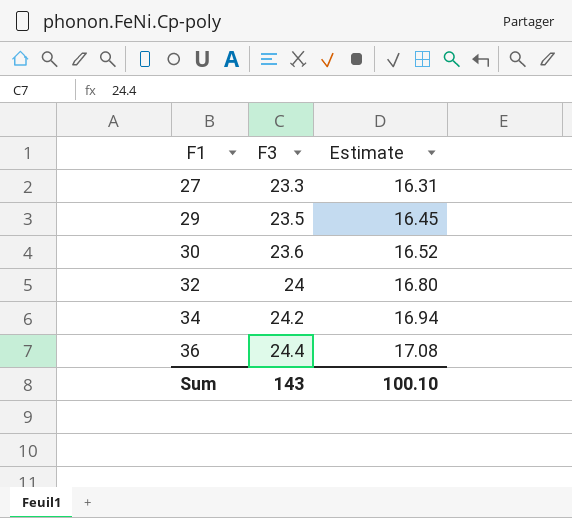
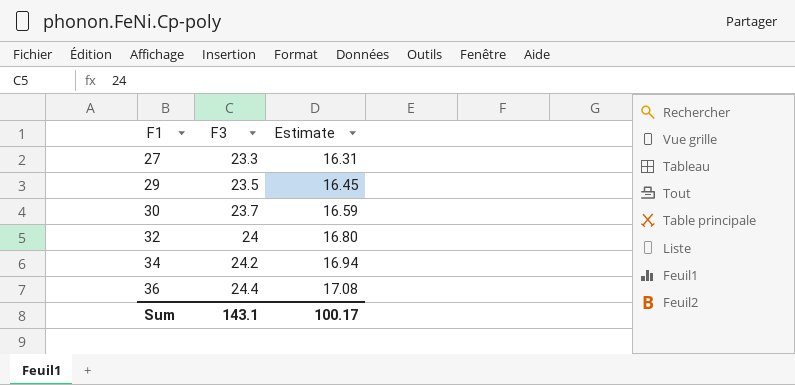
30 | F3: 23.6 -> 23.7
30 | Estimate: 16.52 -> 16.59
Sum | F3: 143 -> 143.1
Sum | Estimate: 100.10 -> 100.17

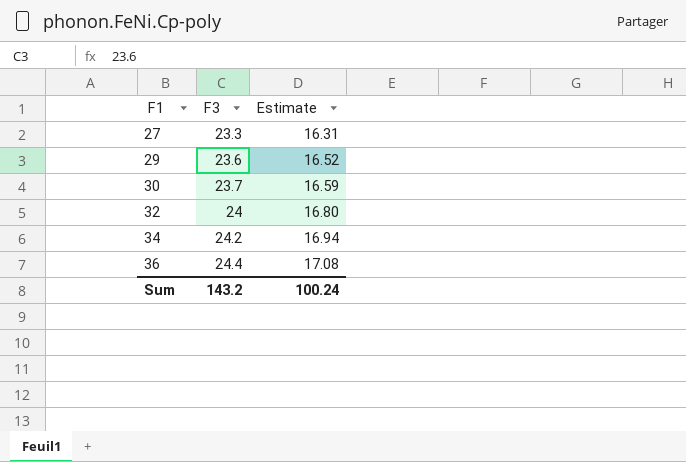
29 | F3: 23.5 -> 23.6
29 | Estimate: 16.45 -> 16.52
Sum | F3: 143.1 -> 143.2
Sum | Estimate: 100.17 -> 100.24

